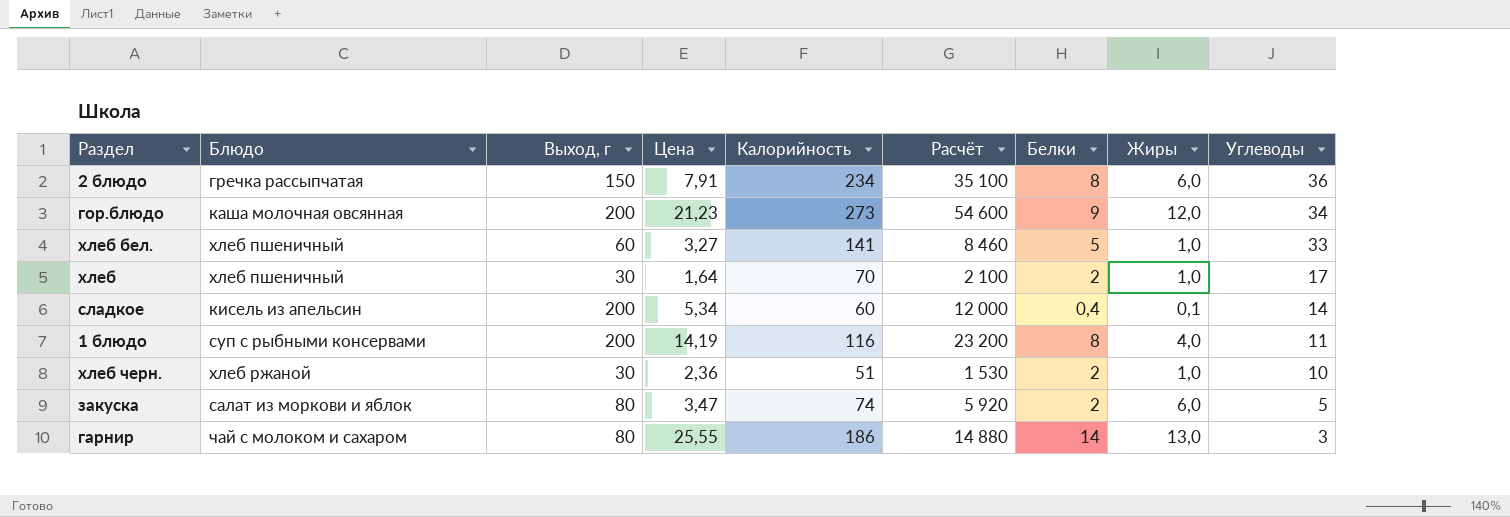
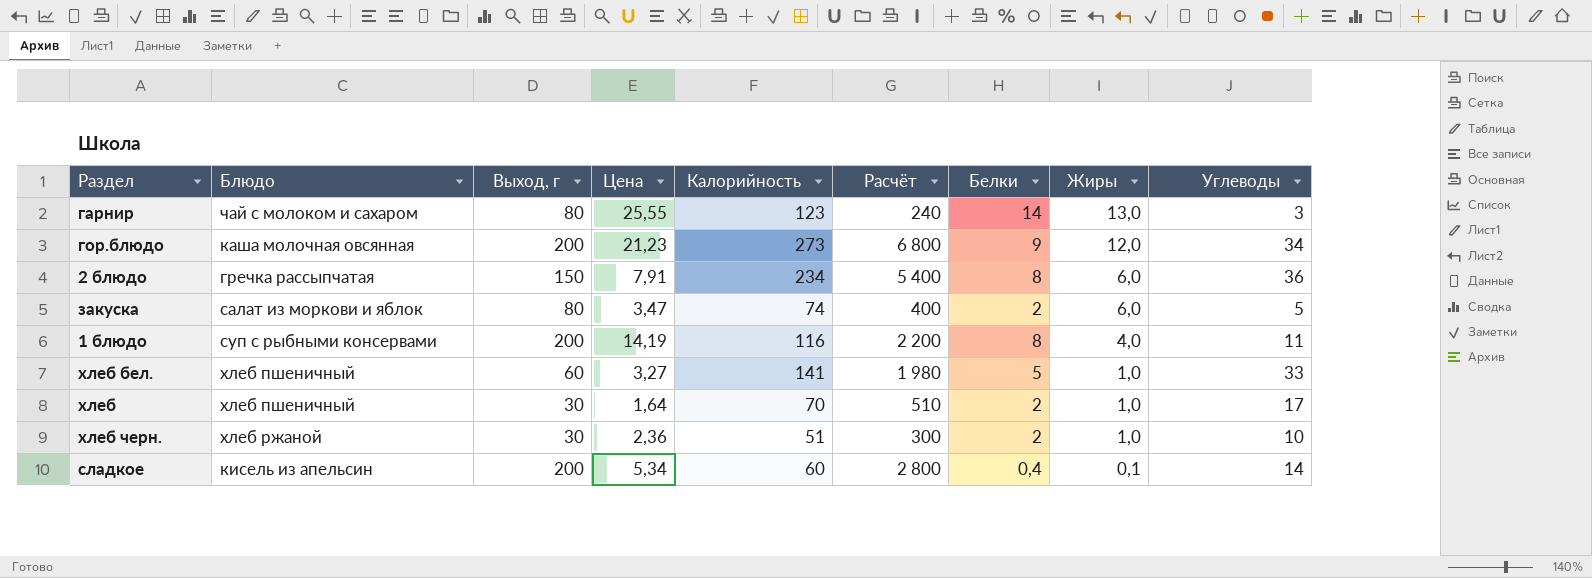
row order: Углеводы descending -> Жиры descending
column Расчёт | formula: [Выход, г] * [Калорийность] -> [Выход, г] * [Углеводы]
гарнир | Калорийность: 186 -> 123

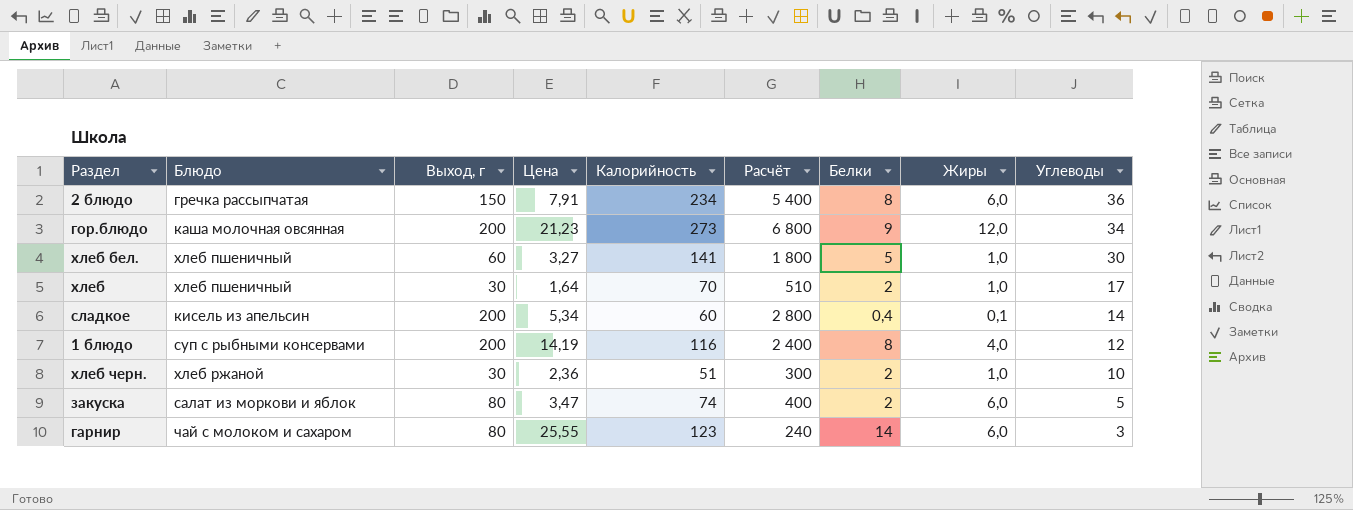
row order: Жиры descending -> Углеводы descending
хлеб бел. | Расчёт: 1 980 -> 1 800
хлеб бел. | Углеводы: 33 -> 30
1 блюдо | Расчёт: 2 200 -> 2 400
1 блюдо | Углеводы: 11 -> 12
гарнир | Жиры: 13,0 -> 6,0

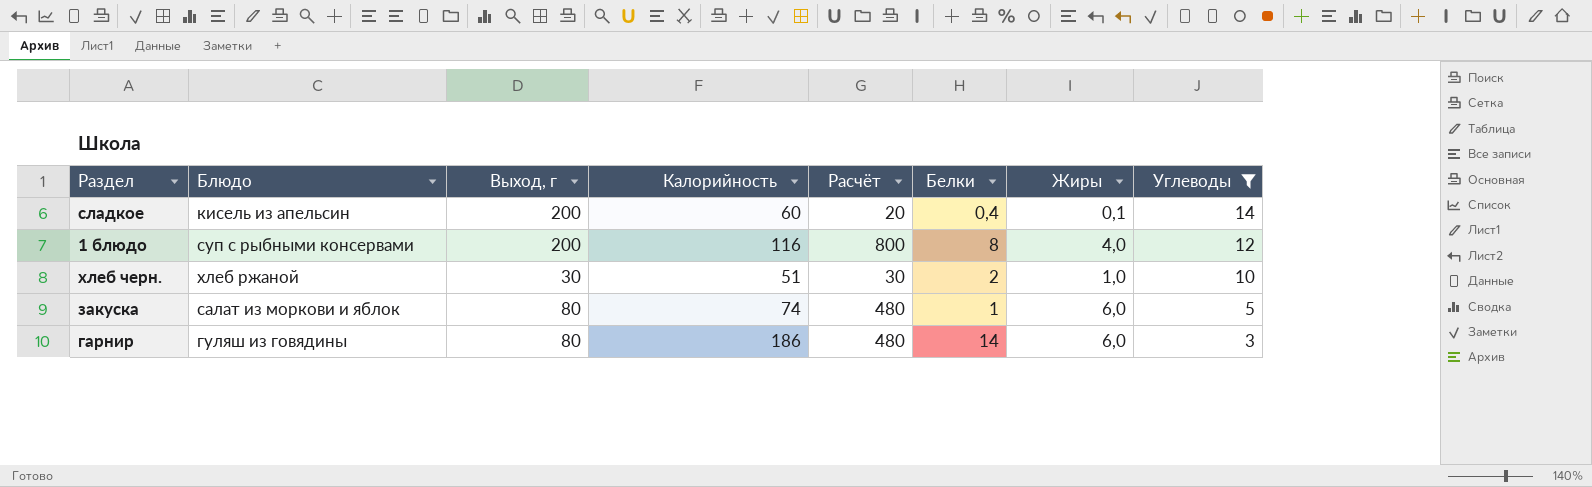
filter: none -> Углеводы <= 14
column Цена | position: 4 -> none
column Расчёт | formula: [Выход, г] * [Углеводы] -> [Выход, г] * [Жиры]
закуска | Белки: 2 -> 1
гарнир | Блюдо: чай с молоком и сахаром -> гуляш из говядины
гарнир | Калорийность: 123 -> 186

